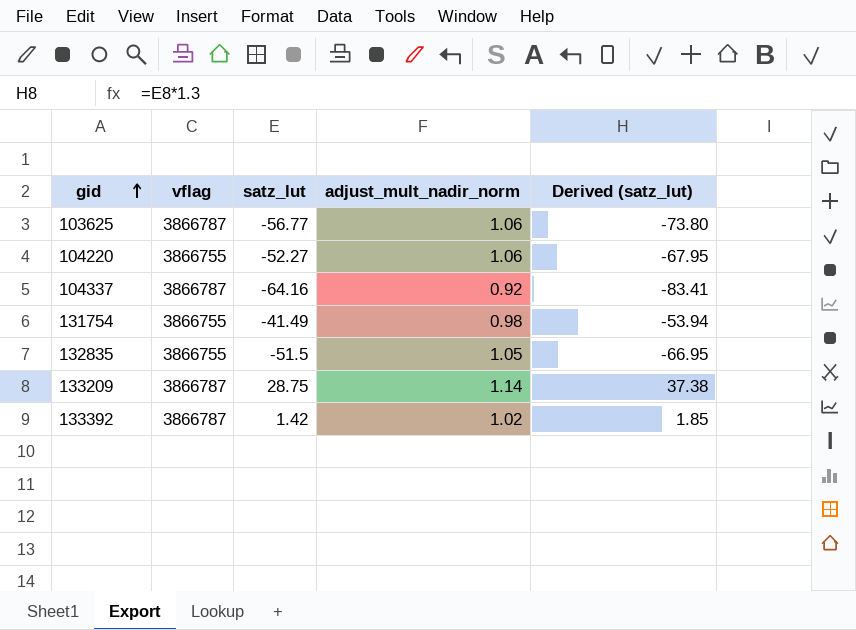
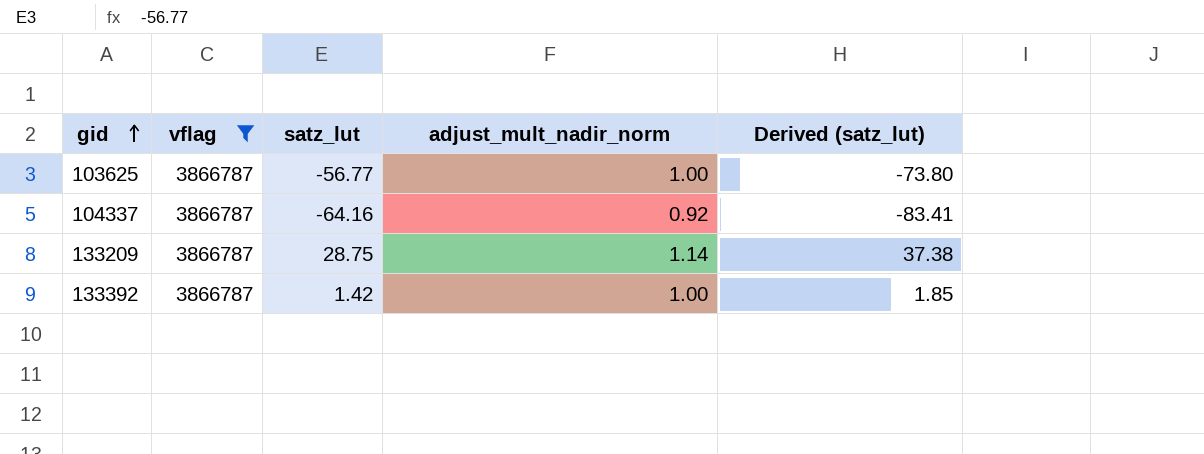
filter: none -> vflag = 3866787
103625 | adjust_mult_nadir_norm: 1.06 -> 1.00
133392 | adjust_mult_nadir_norm: 1.02 -> 1.00

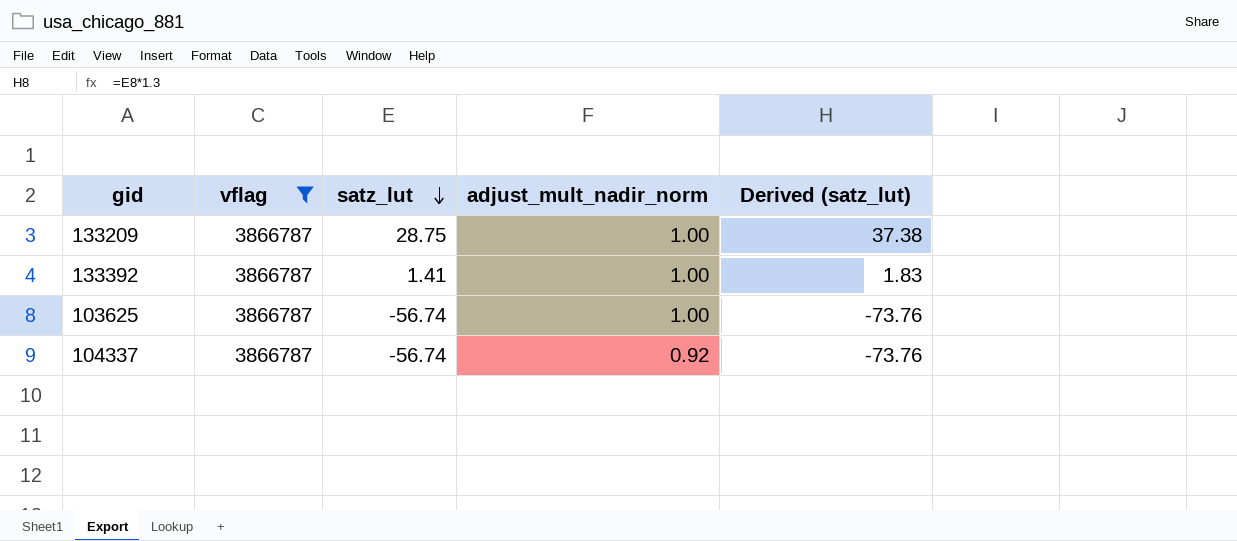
row order: gid ascending -> satz_lut descending
133209 | adjust_mult_nadir_norm: 1.14 -> 1.00
133392 | satz_lut: 1.42 -> 1.41
133392 | Derived (satz_lut): 1.85 -> 1.83
103625 | satz_lut: -56.77 -> -56.74
103625 | Derived (satz_lut): -73.80 -> -73.76
104337 | satz_lut: -64.16 -> -56.74
104337 | Derived (satz_lut): -83.41 -> -73.76

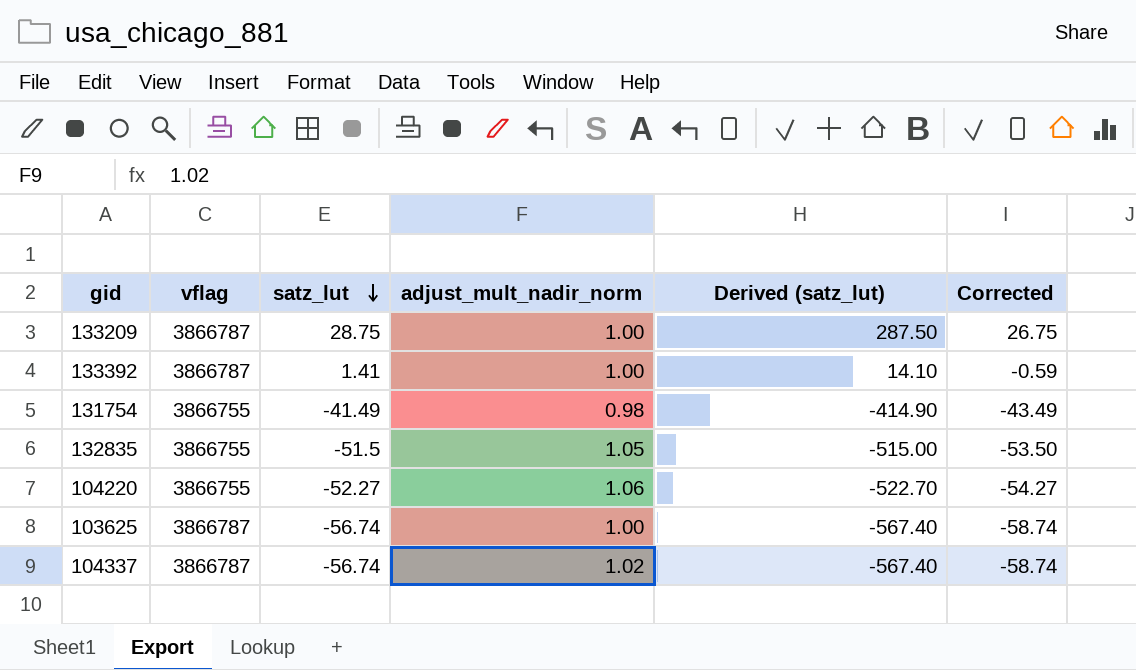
filter: vflag = 3866787 -> none
column Derived (satz_lut) | formula: [satz_lut] * 1.3 -> [satz_lut] * 10
column Corrected | formula: none -> [satz_lut] - 2
104337 | adjust_mult_nadir_norm: 0.92 -> 1.02

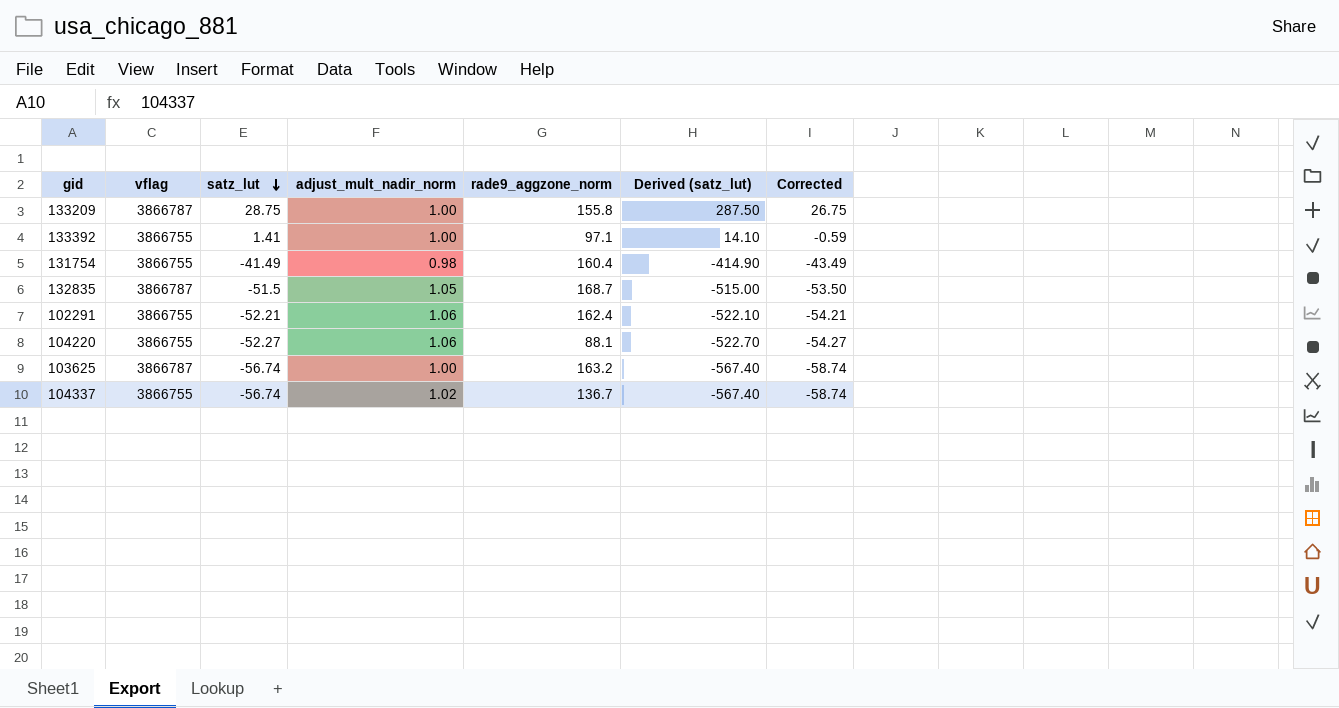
column rade9_aggzone_norm | position: none -> 5
133392 | vflag: 3866787 -> 3866755
132835 | vflag: 3866755 -> 3866787
row 102291: none -> 3866755 | -52.21 | 1.06 | 162.4 | -522.10 | -54.21
104337 | vflag: 3866787 -> 3866755

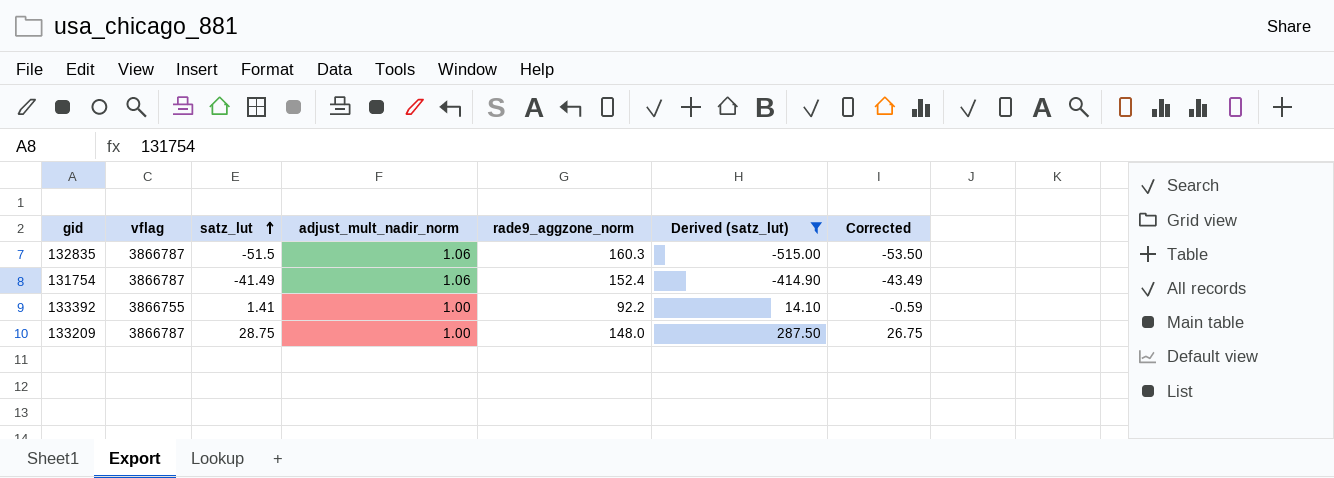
filter: none -> Derived (satz_lut) >= -515.00
row order: satz_lut descending -> satz_lut ascending
132835 | adjust_mult_nadir_norm: 1.05 -> 1.06
132835 | rade9_aggzone_norm: 168.7 -> 160.3
131754 | vflag: 3866755 -> 3866787
131754 | adjust_mult_nadir_norm: 0.98 -> 1.06
131754 | rade9_aggzone_norm: 160.4 -> 152.4
133392 | rade9_aggzone_norm: 97.1 -> 92.2
133209 | rade9_aggzone_norm: 155.8 -> 148.0

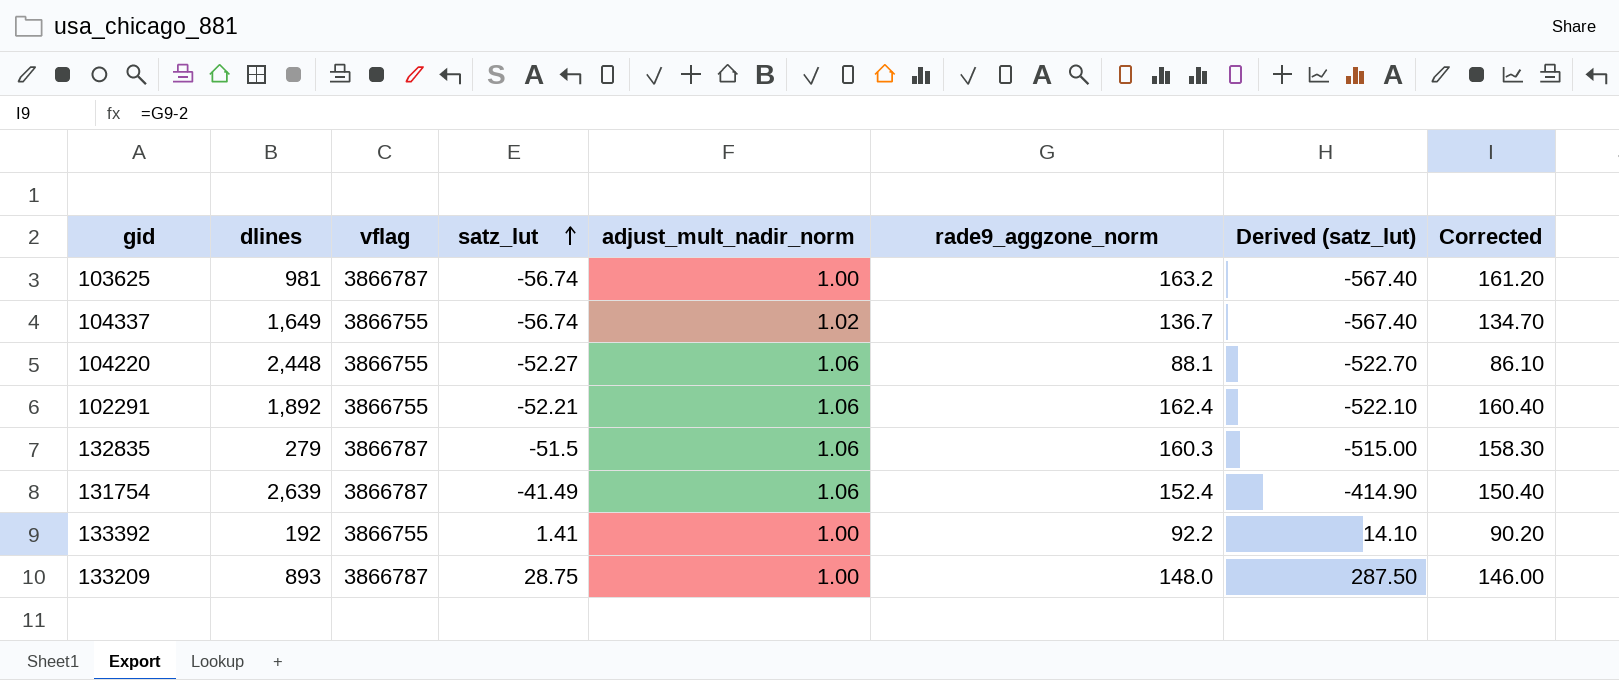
filter: Derived (satz_lut) >= -515.00 -> none
column dlines | position: none -> 2
column Corrected | formula: [satz_lut] - 2 -> [rade9_aggzone_norm] - 2

